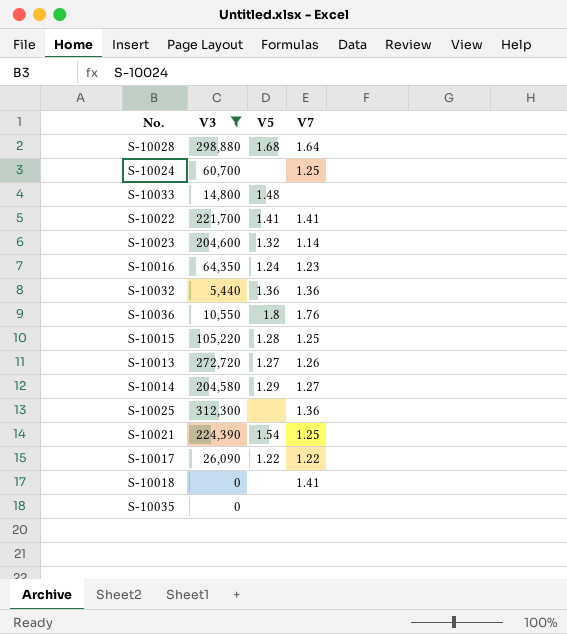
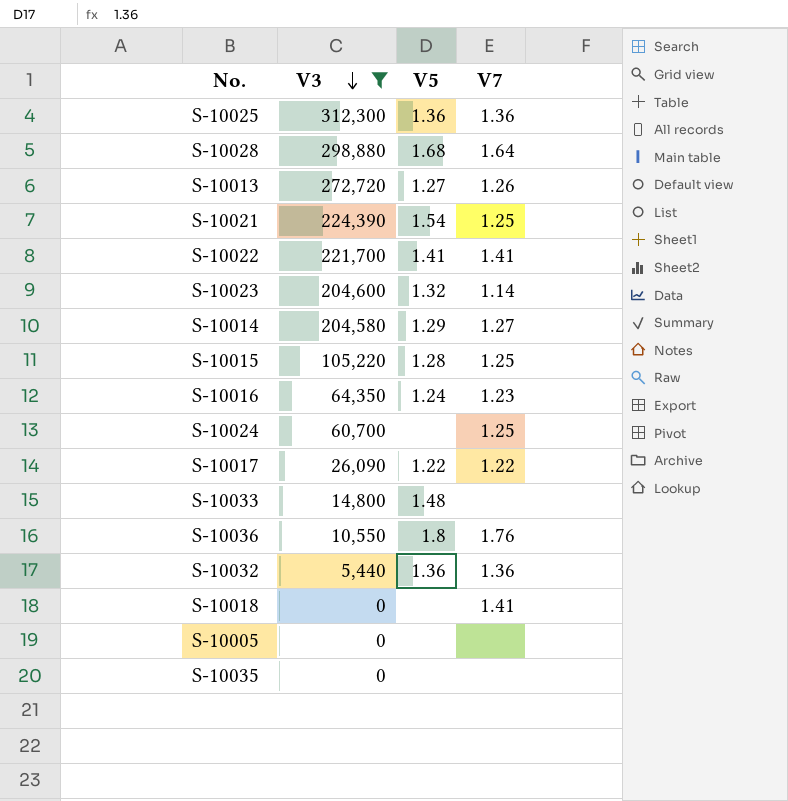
row order: none -> V3 descending
S-10025 | V5: none -> 1.36
row S-10005: none -> 0 | none | none

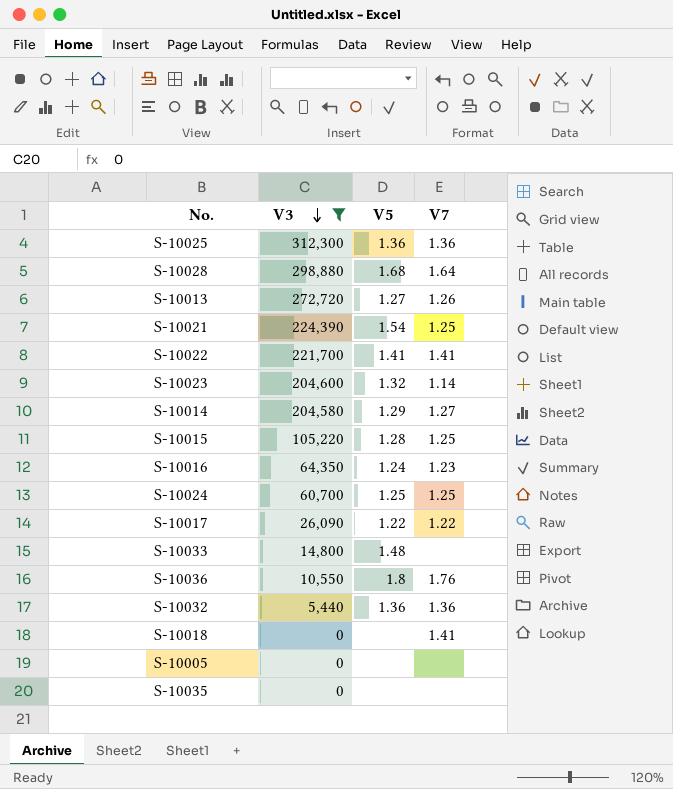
S-10024 | V5: none -> 1.25

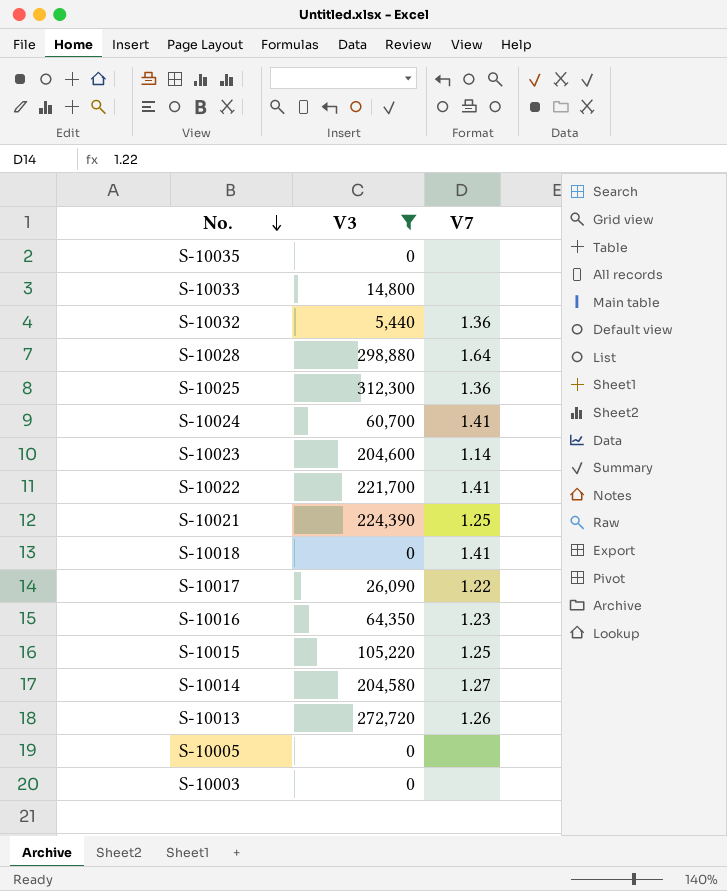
row order: V3 descending -> No. descending
column V5 | position: 3 -> none
row S-10036: 10,550 | 1.8 | 1.76 -> none
S-10024 | V7: 1.25 -> 1.41
row S-10003: none -> 0 | none

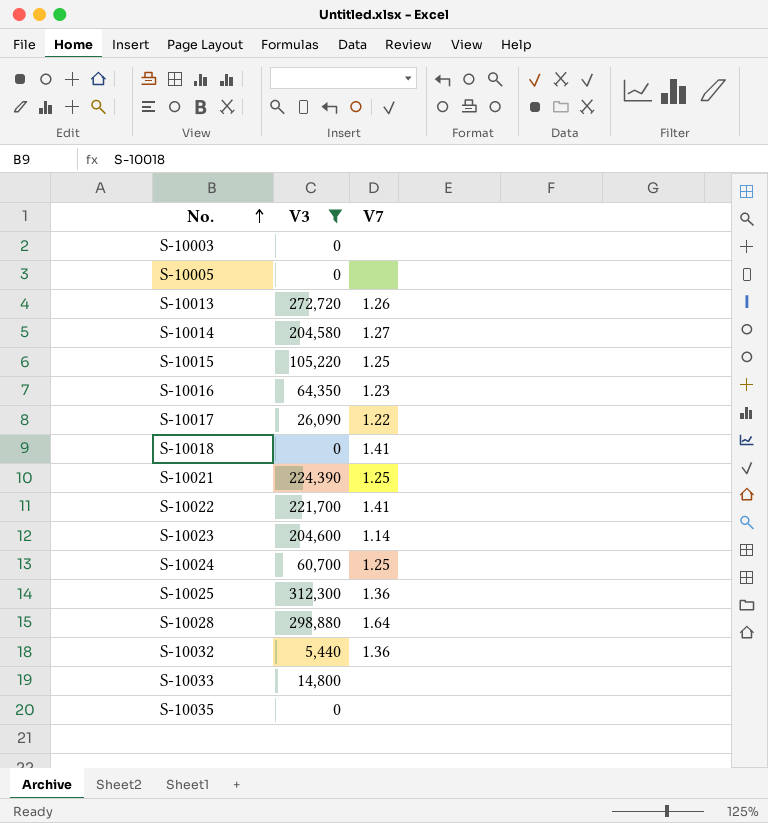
row order: No. descending -> No. ascending
S-10024 | V7: 1.41 -> 1.25

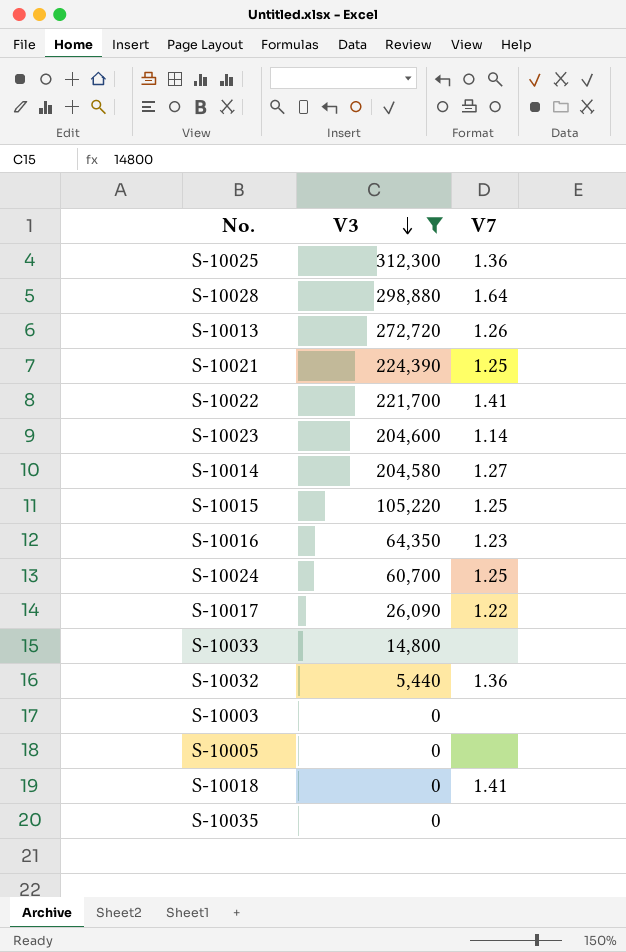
row order: No. ascending -> V3 descending

